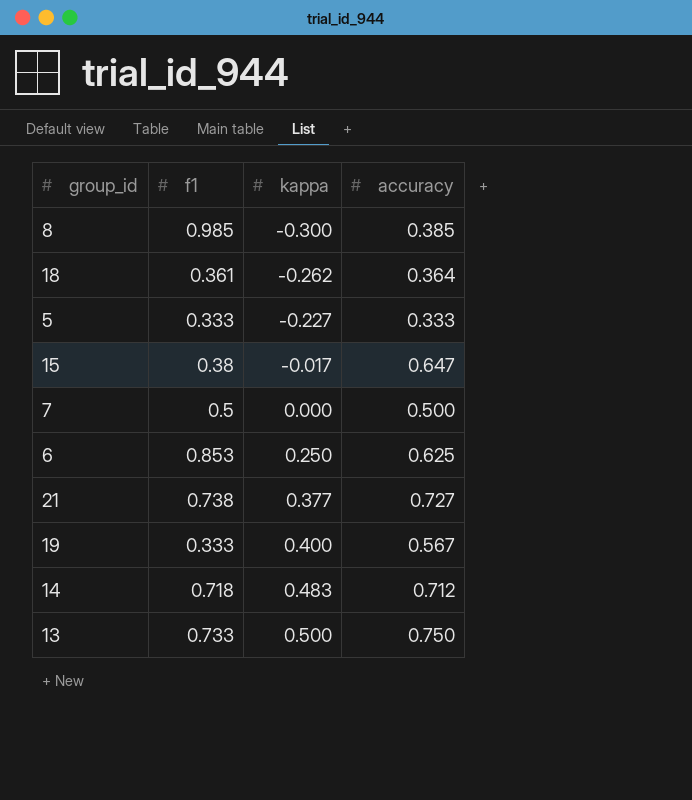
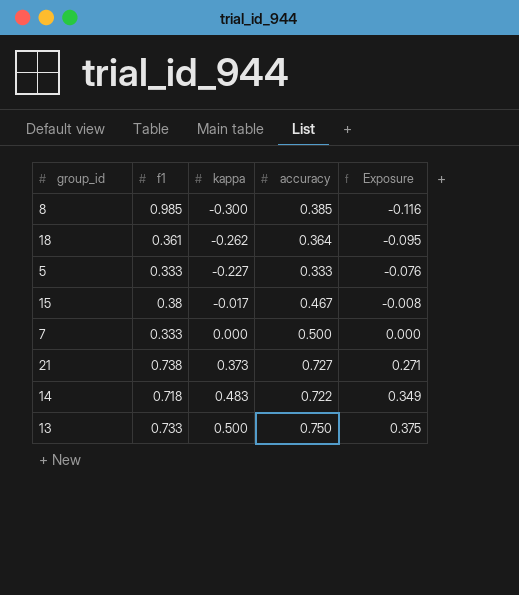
column Exposure | formula: none -> [kappa] * [accuracy]
row 6: 0.853 | 0.250 | 0.625 -> none
row 19: 0.333 | 0.400 | 0.567 -> none
15 | accuracy: 0.647 -> 0.467
7 | f1: 0.5 -> 0.333
21 | kappa: 0.377 -> 0.373
14 | accuracy: 0.712 -> 0.722

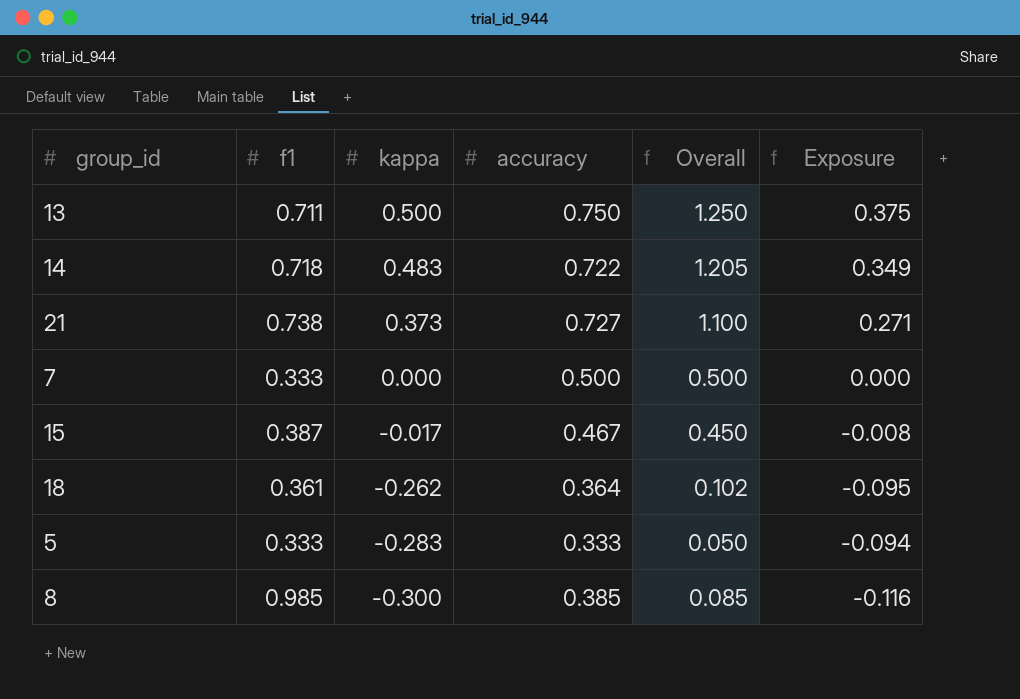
row order: kappa ascending -> kappa descending
column Overall | formula: none -> [kappa] + [accuracy]
13 | f1: 0.733 -> 0.711
15 | f1: 0.38 -> 0.387
5 | kappa: -0.227 -> -0.283
5 | Exposure: -0.076 -> -0.094

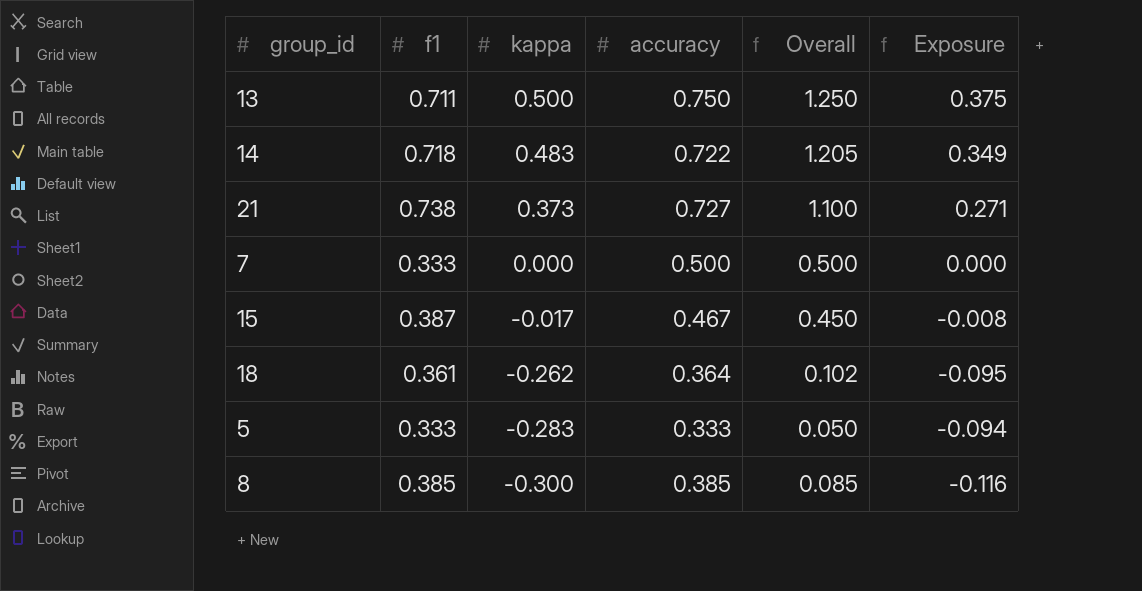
8 | f1: 0.985 -> 0.385

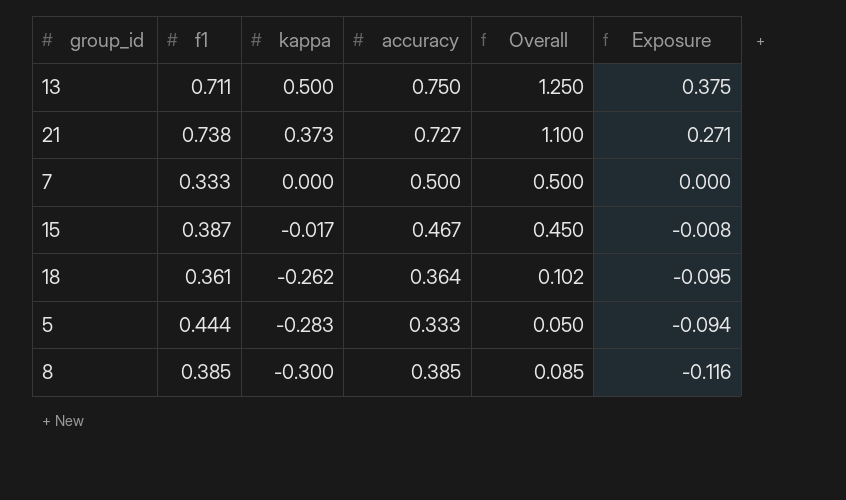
row 14: 0.718 | 0.483 | 0.722 | 1.205 | 0.349 -> none
5 | f1: 0.333 -> 0.444

